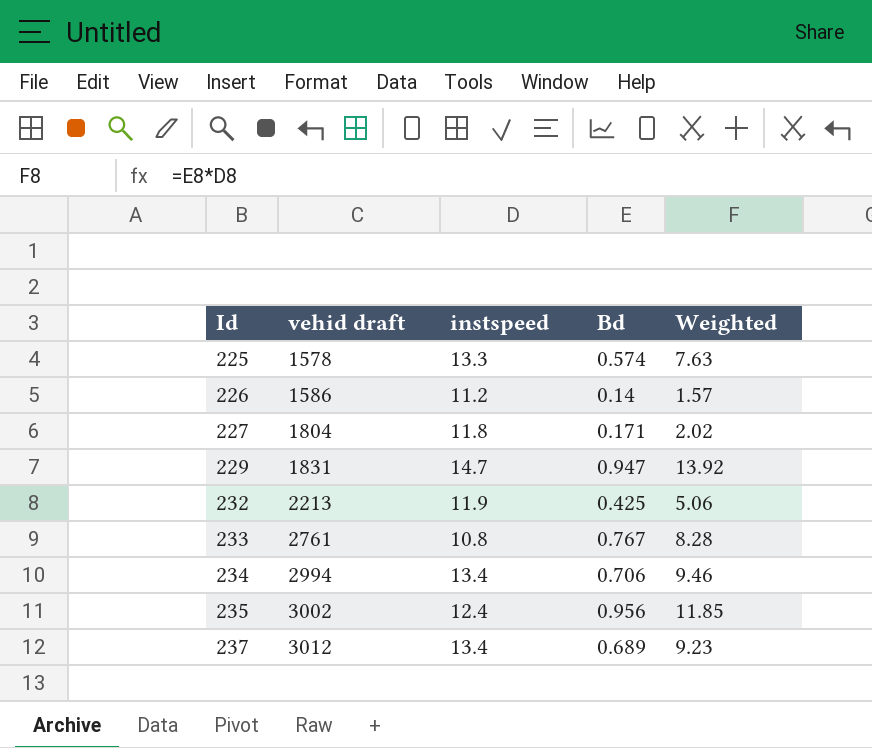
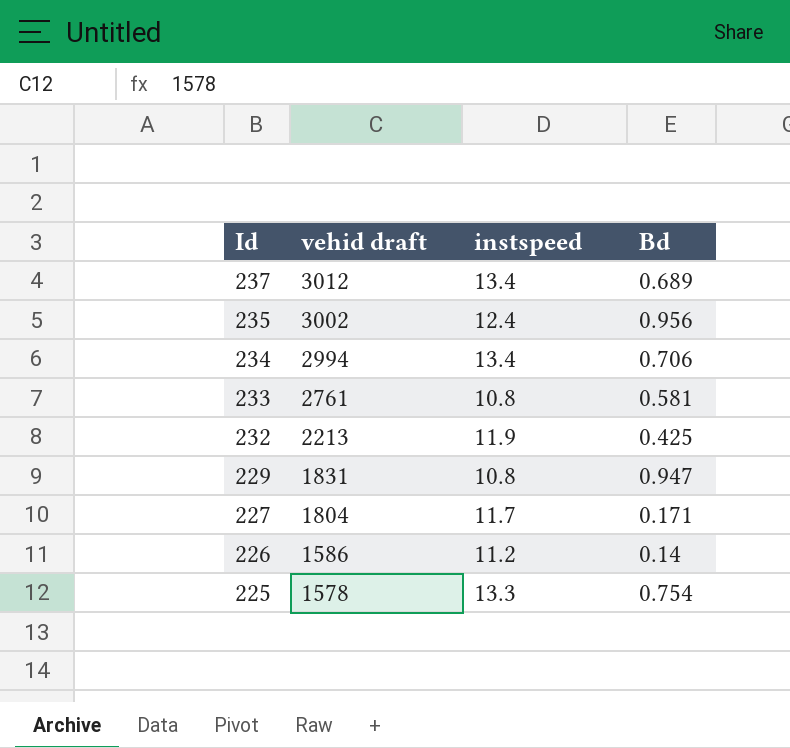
row order: Id ascending -> Id descending
column Weighted | formula: [instspeed] * [Bd] -> none
233 | Bd: 0.767 -> 0.581
229 | instspeed: 14.7 -> 10.8
227 | instspeed: 11.8 -> 11.7
225 | Bd: 0.574 -> 0.754

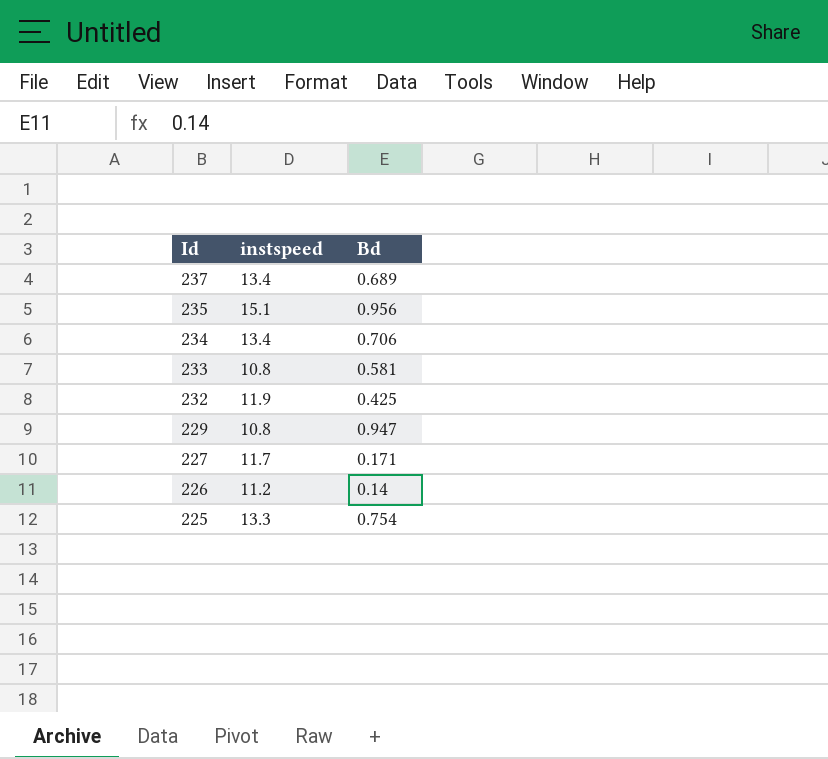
column vehid draft | position: 2 -> none
235 | instspeed: 12.4 -> 15.1

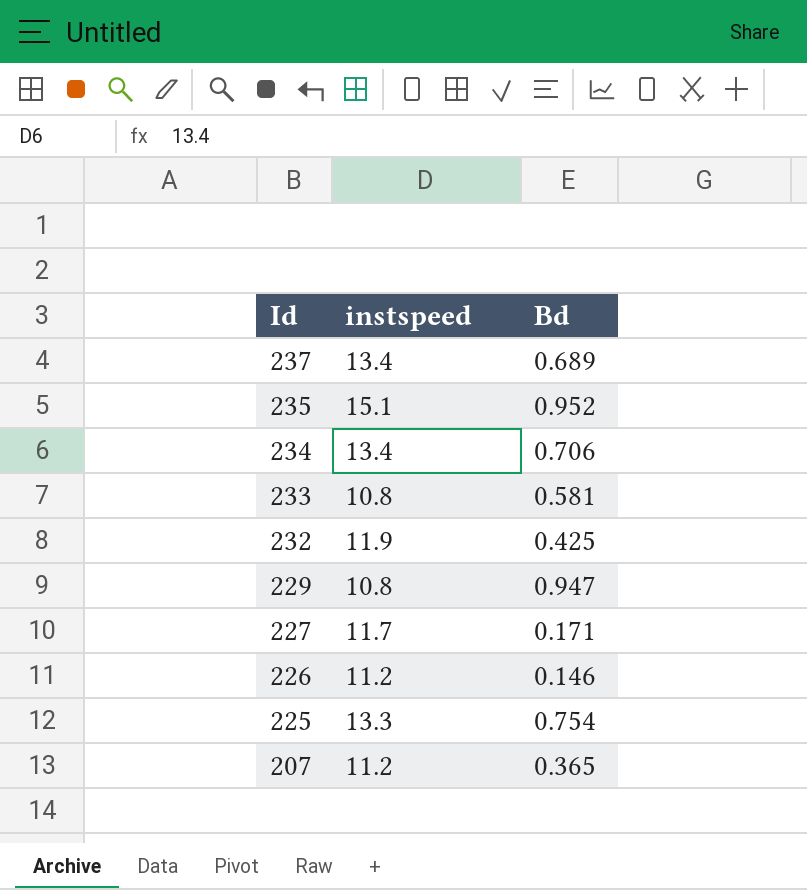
235 | Bd: 0.956 -> 0.952
226 | Bd: 0.14 -> 0.146
row 207: none -> 11.2 | 0.365

